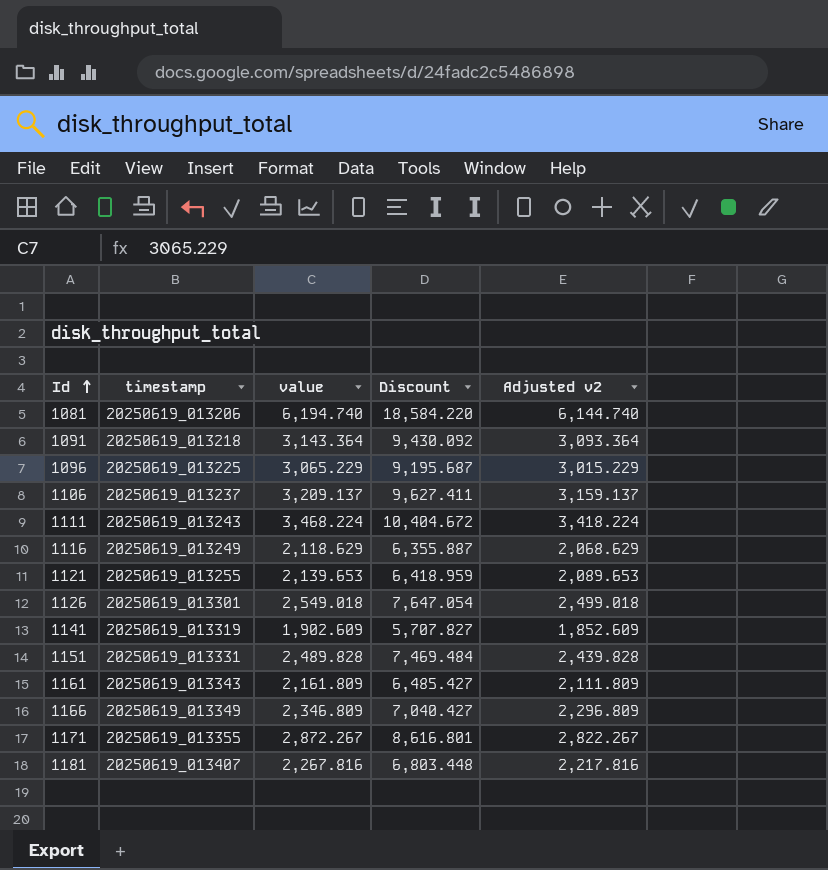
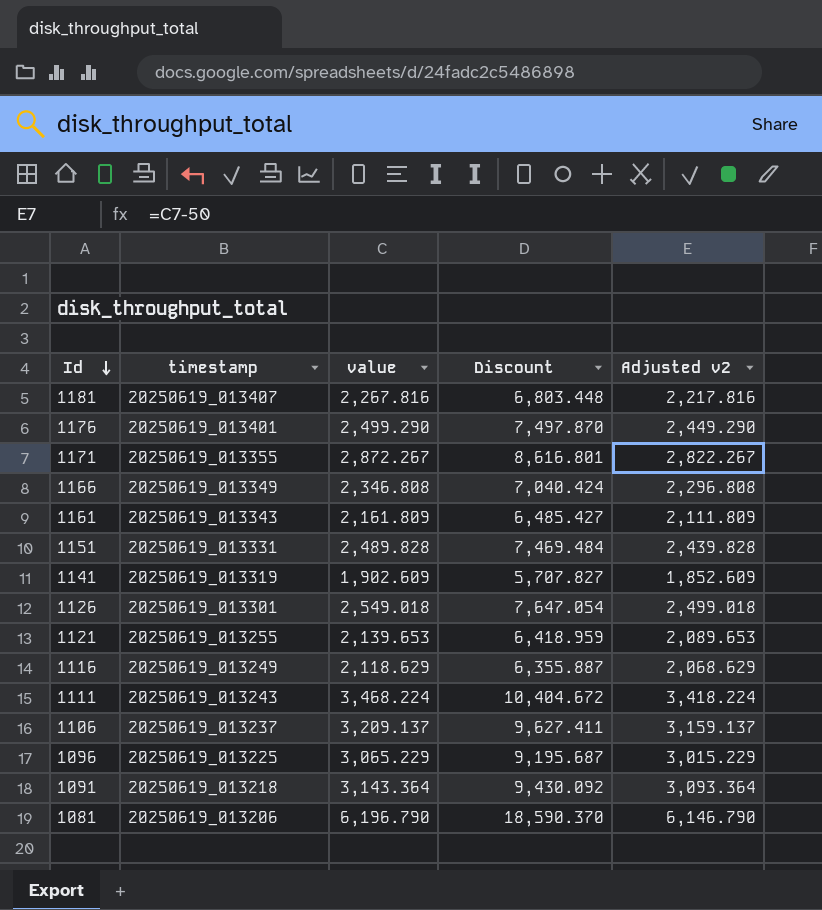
row order: Id ascending -> Id descending
row 1176: none -> 20250619_013401 | 2,499.290 | 7,497.870 | 2,449.290
1166 | value: 2,346.809 -> 2,346.808
1166 | Discount: 7,040.427 -> 7,040.424
1166 | Adjusted v2: 2,296.809 -> 2,296.808
1081 | value: 6,194.740 -> 6,196.790
1081 | Discount: 18,584.220 -> 18,590.370
1081 | Adjusted v2: 6,144.740 -> 6,146.790

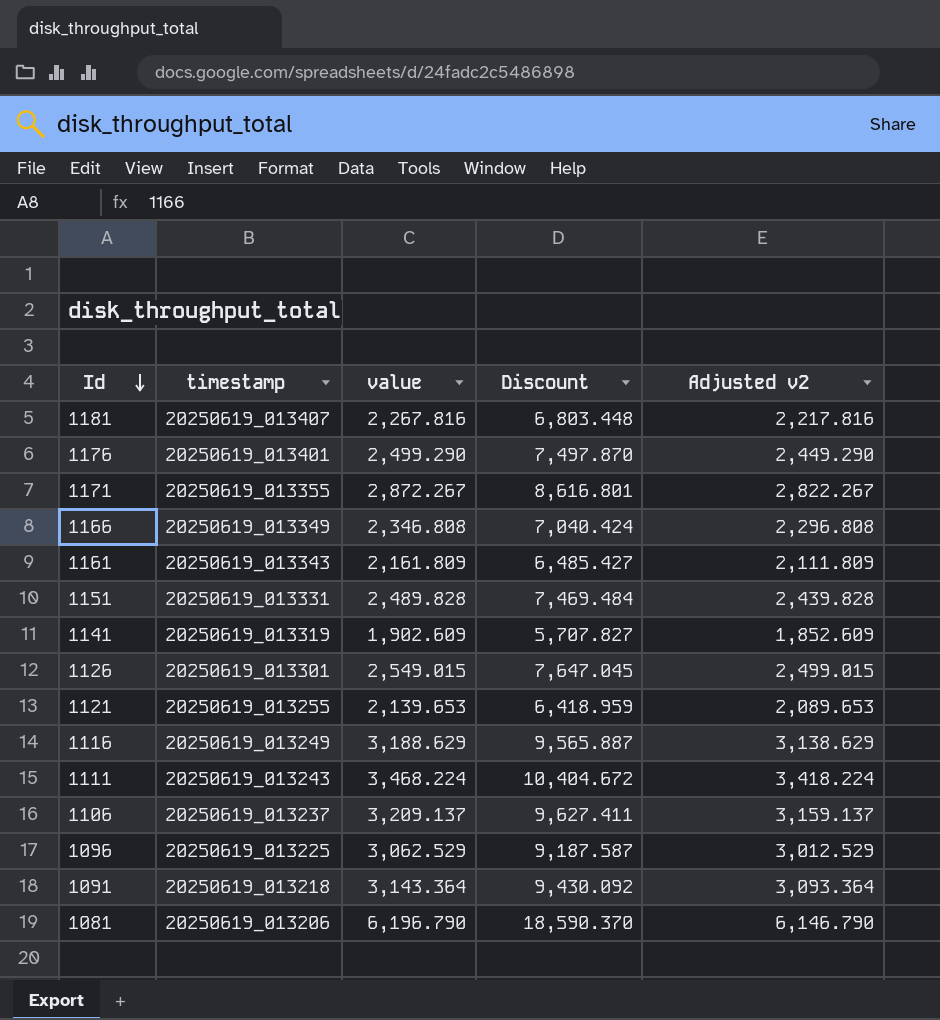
1126 | value: 2,549.018 -> 2,549.015
1126 | Discount: 7,647.054 -> 7,647.045
1126 | Adjusted v2: 2,499.018 -> 2,499.015
1116 | value: 2,118.629 -> 3,188.629
1116 | Discount: 6,355.887 -> 9,565.887
1116 | Adjusted v2: 2,068.629 -> 3,138.629
1096 | value: 3,065.229 -> 3,062.529
1096 | Discount: 9,195.687 -> 9,187.587
1096 | Adjusted v2: 3,015.229 -> 3,012.529

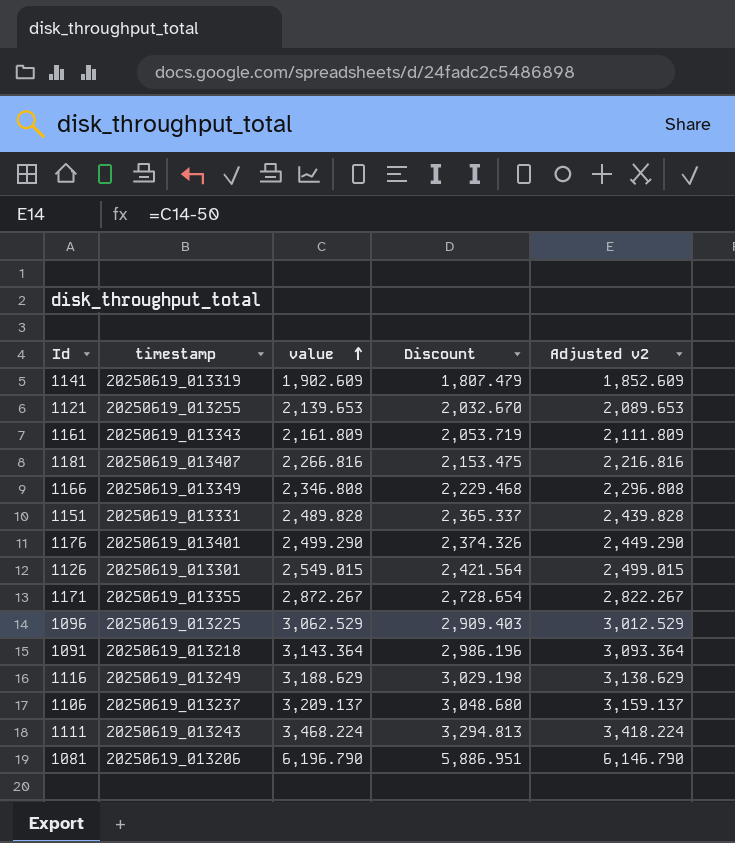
row order: Id descending -> value ascending
column Discount | formula: [value] * 3 -> [value] * 0.95
1181 | value: 2,267.816 -> 2,266.816
1181 | Adjusted v2: 2,217.816 -> 2,216.816

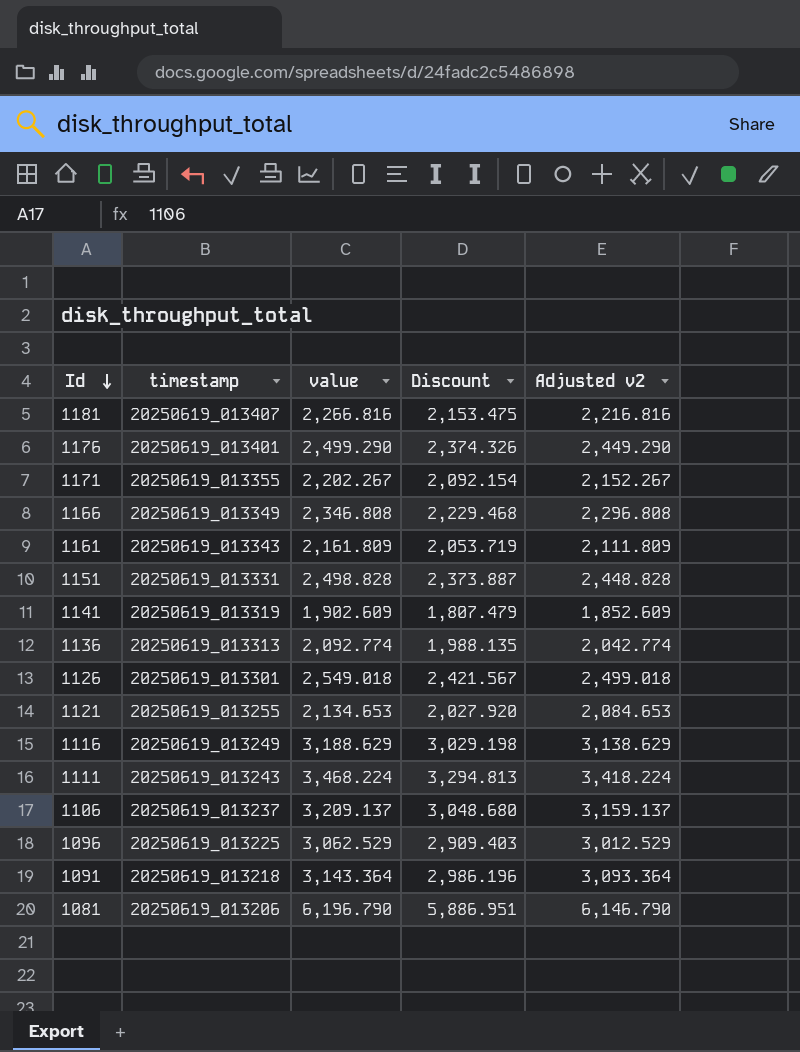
row order: value ascending -> Id descending
1171 | value: 2,872.267 -> 2,202.267
1171 | Discount: 2,728.654 -> 2,092.154
1171 | Adjusted v2: 2,822.267 -> 2,152.267
1151 | value: 2,489.828 -> 2,498.828
1151 | Discount: 2,365.337 -> 2,373.887
1151 | Adjusted v2: 2,439.828 -> 2,448.828
row 1136: none -> 20250619_013313 | 2,092.774 | 1,988.135 | 2,042.774
1126 | value: 2,549.015 -> 2,549.018
1126 | Discount: 2,421.564 -> 2,421.567
1126 | Adjusted v2: 2,499.015 -> 2,499.018
1121 | value: 2,139.653 -> 2,134.653
1121 | Discount: 2,032.670 -> 2,027.920
1121 | Adjusted v2: 2,089.653 -> 2,084.653

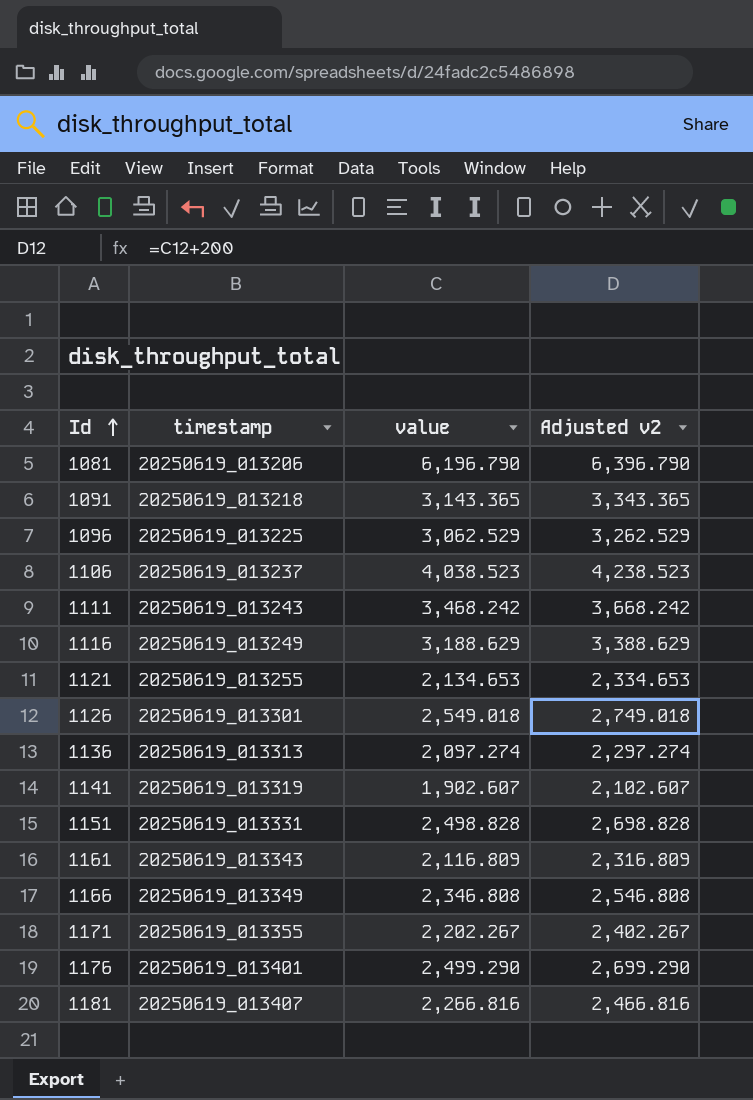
row order: Id descending -> Id ascending
column Discount | formula: [value] * 0.95 -> none
column Adjusted v2 | formula: [value] - 50 -> [value] + 200
1091 | value: 3,143.364 -> 3,143.365
1106 | value: 3,209.137 -> 4,038.523
1111 | value: 3,468.224 -> 3,468.242
1136 | value: 2,092.774 -> 2,097.274
1141 | value: 1,902.609 -> 1,902.607
1161 | value: 2,161.809 -> 2,116.809

